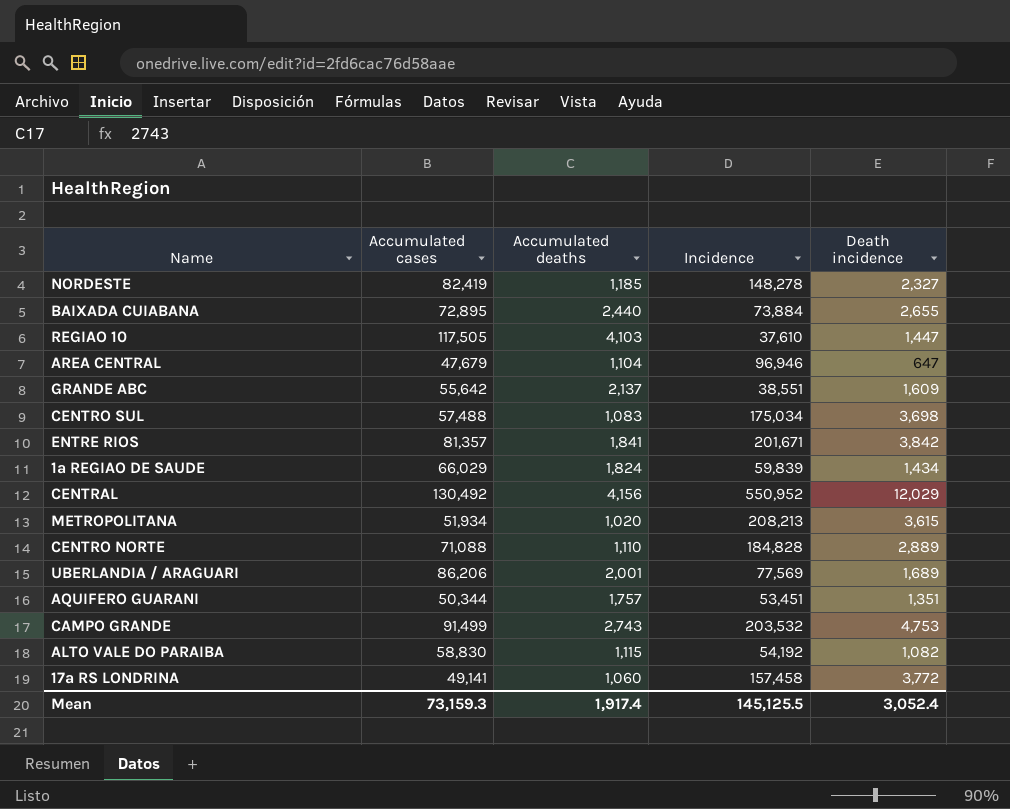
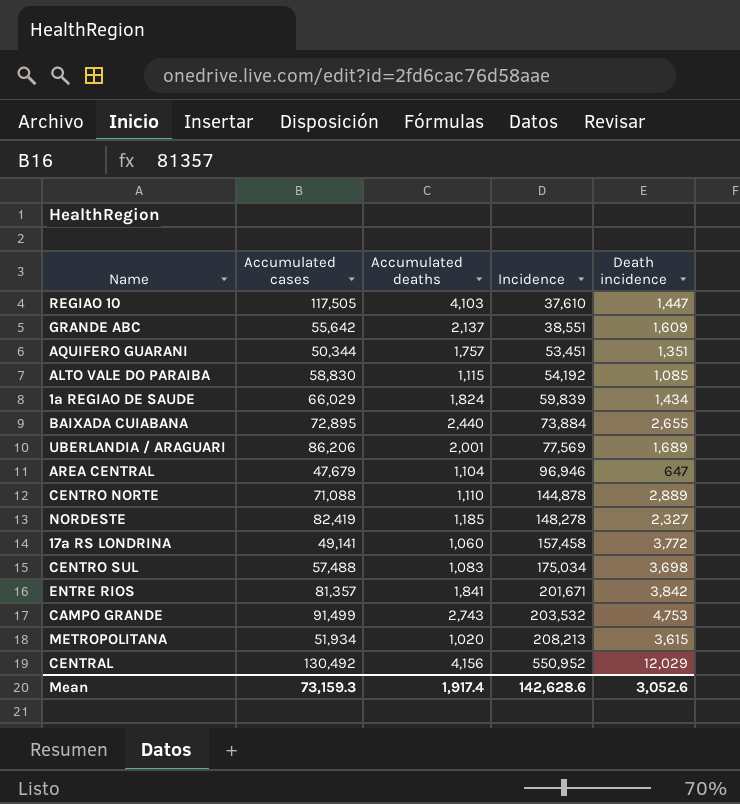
row order: none -> Incidence ascending
ALTO VALE DO PARAIBA | Death incidence: 1,082 -> 1,085
CENTRO NORTE | Incidence: 184,828 -> 144,878
Mean | Incidence: 145,125.5 -> 142,628.6
Mean | Death incidence: 3,052.4 -> 3,052.6

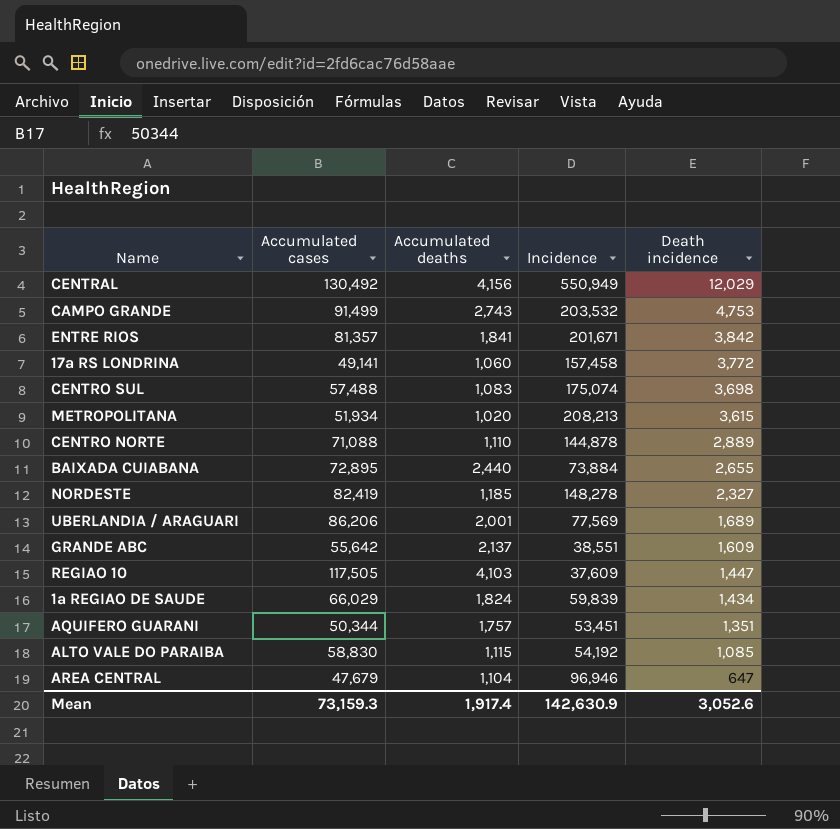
row order: Incidence ascending -> Death incidence descending
CENTRAL | Incidence: 550,952 -> 550,949
CENTRO SUL | Incidence: 175,034 -> 175,074
REGIAO 10 | Incidence: 37,610 -> 37,609
Mean | Incidence: 142,628.6 -> 142,630.9

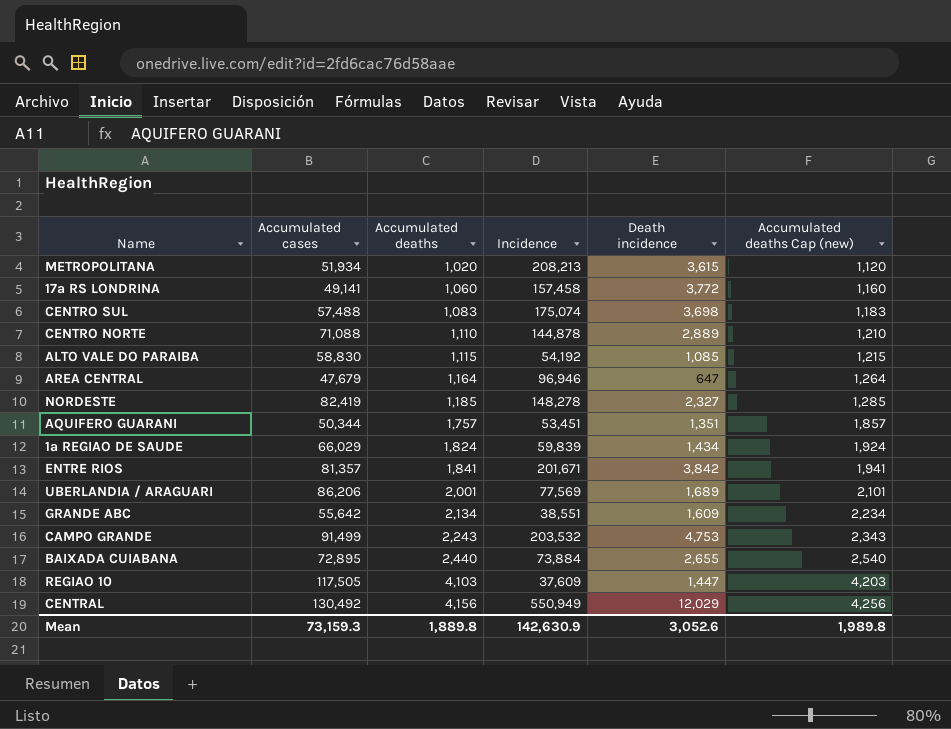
row order: Death incidence descending -> Accumulated deaths ascending
column Accumulated deaths Cap (new) | formula: none -> [Accumulated deaths] + 100
AREA CENTRAL | Accumulated deaths: 1,104 -> 1,164
GRANDE ABC | Accumulated deaths: 2,137 -> 2,134
CAMPO GRANDE | Accumulated deaths: 2,743 -> 2,243
Mean | Accumulated deaths: 1,917.4 -> 1,889.8

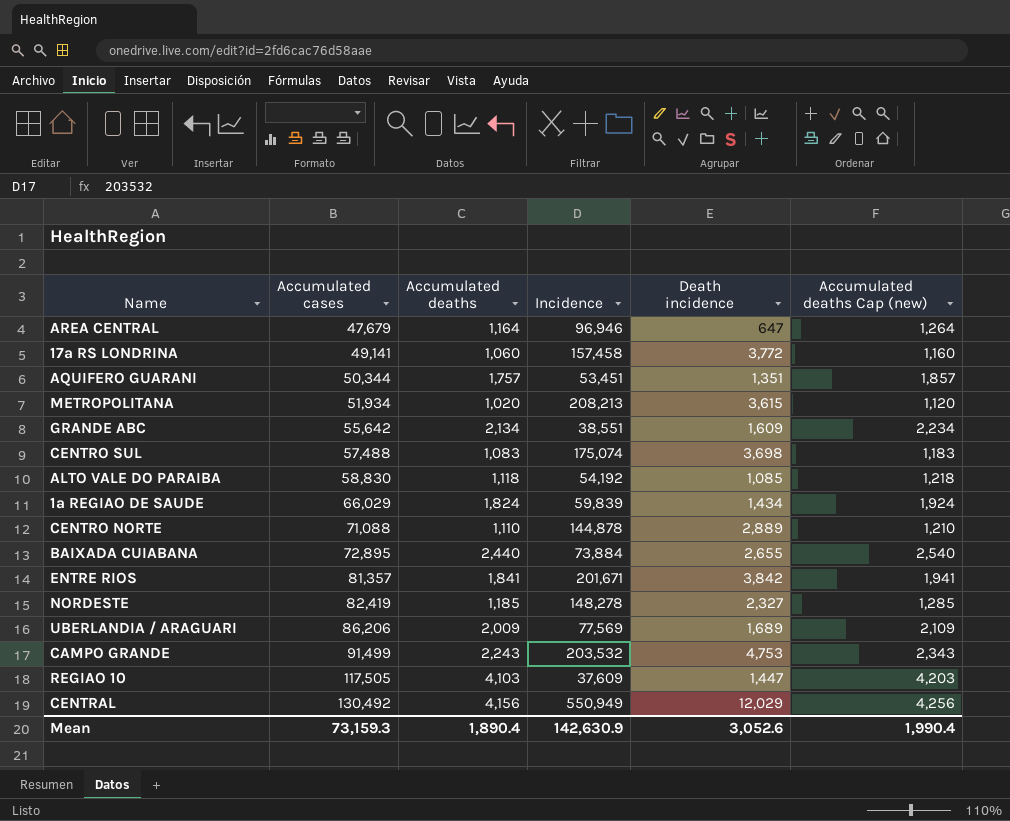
row order: Accumulated deaths ascending -> Accumulated cases ascending
ALTO VALE DO PARAIBA | Accumulated deaths: 1,115 -> 1,118
ALTO VALE DO PARAIBA | Accumulated deaths Cap (new): 1,215 -> 1,218
UBERLANDIA / ARAGUARI | Accumulated deaths: 2,001 -> 2,009
UBERLANDIA / ARAGUARI | Accumulated deaths Cap (new): 2,101 -> 2,109
Mean | Accumulated deaths: 1,889.8 -> 1,890.4
Mean | Accumulated deaths Cap (new): 1,989.8 -> 1,990.4

